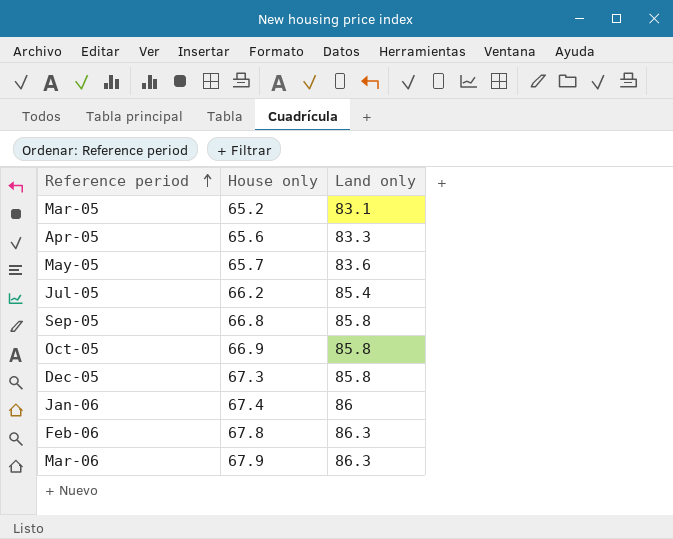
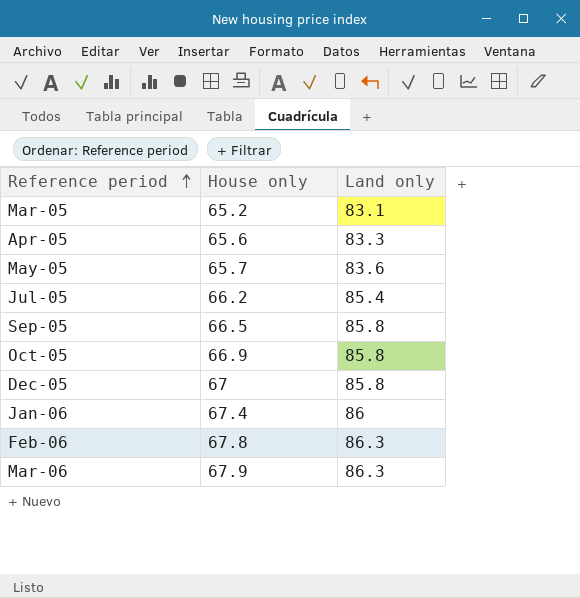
Sep-05 | House only: 66.8 -> 66.5
Dec-05 | House only: 67.3 -> 67

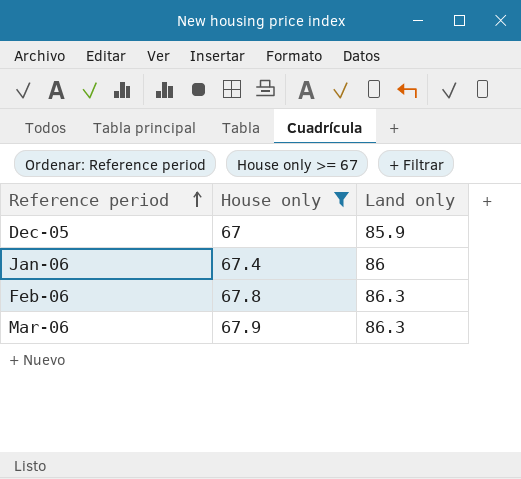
filter: none -> House only >= 67
Dec-05 | Land only: 85.8 -> 85.9

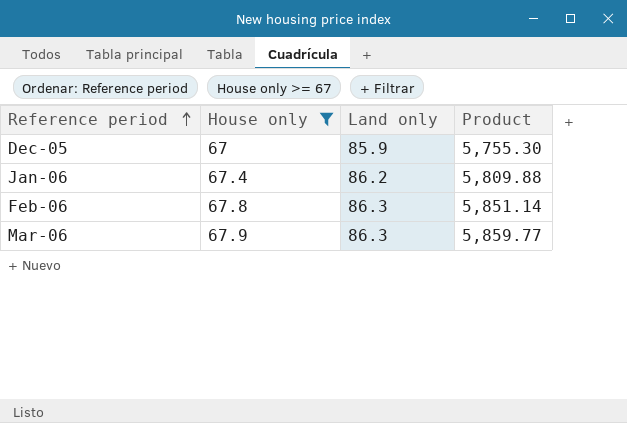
column Product | formula: none -> [House only] * [Land only]
Jan-06 | Land only: 86 -> 86.2

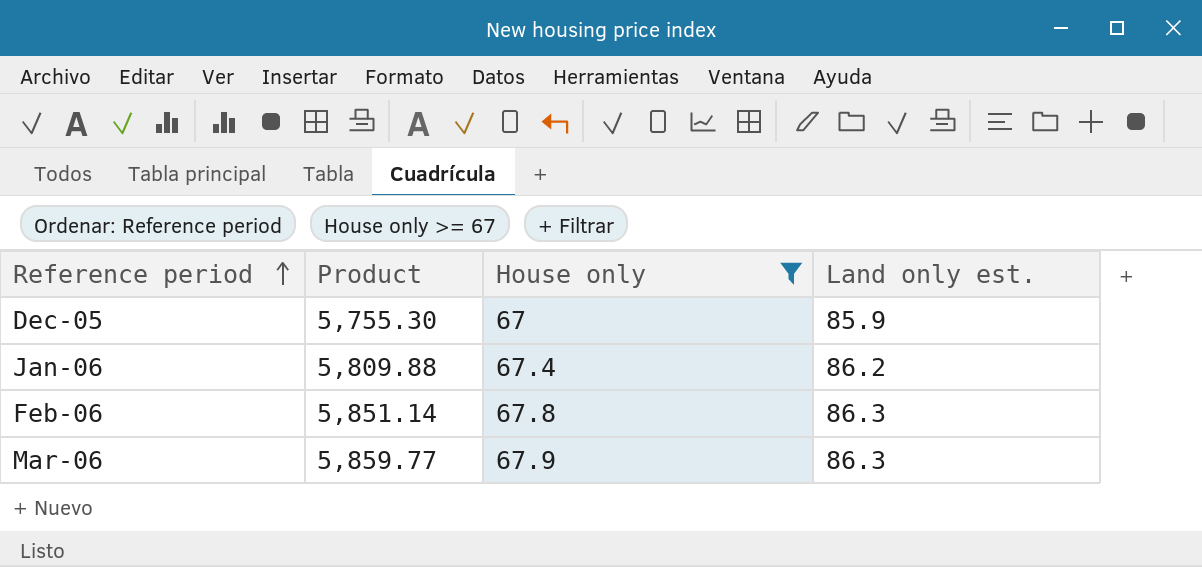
column Product | position: 4 -> 2
column name: Land only -> Land only est.

